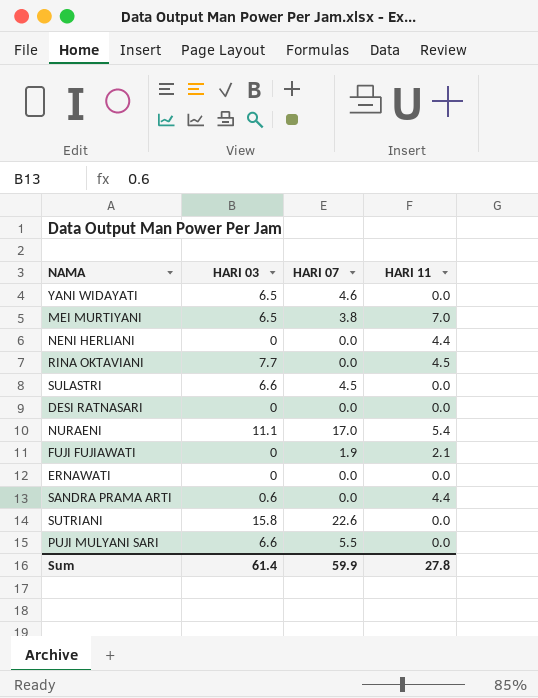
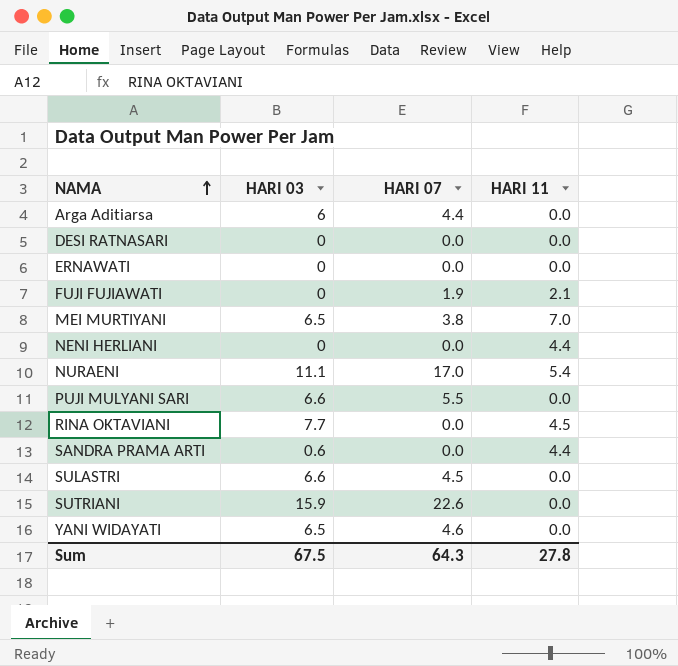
row order: none -> NAMA ascending
row Arga Aditiarsa: none -> 6 | 4.4 | 0.0
SUTRIANI | HARI 03: 15.8 -> 15.9
Sum | HARI 03: 61.4 -> 67.5
Sum | HARI 07: 59.9 -> 64.3

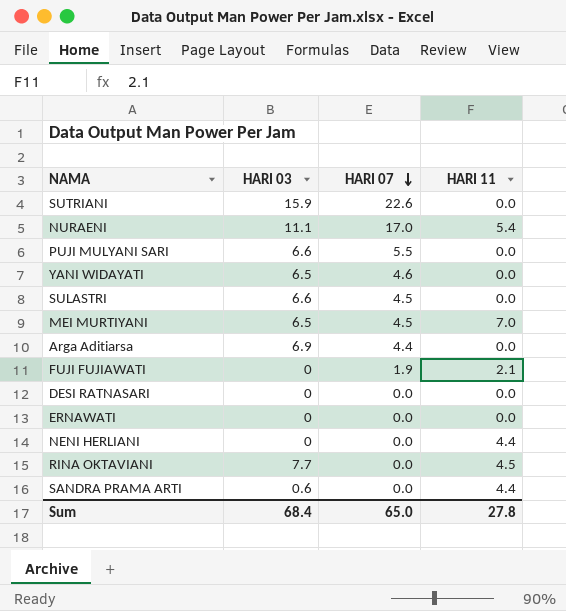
row order: NAMA ascending -> HARI 07 descending
MEI MURTIYANI | HARI 07: 3.8 -> 4.5
Arga Aditiarsa | HARI 03: 6 -> 6.9
Sum | HARI 03: 67.5 -> 68.4
Sum | HARI 07: 64.3 -> 65.0

